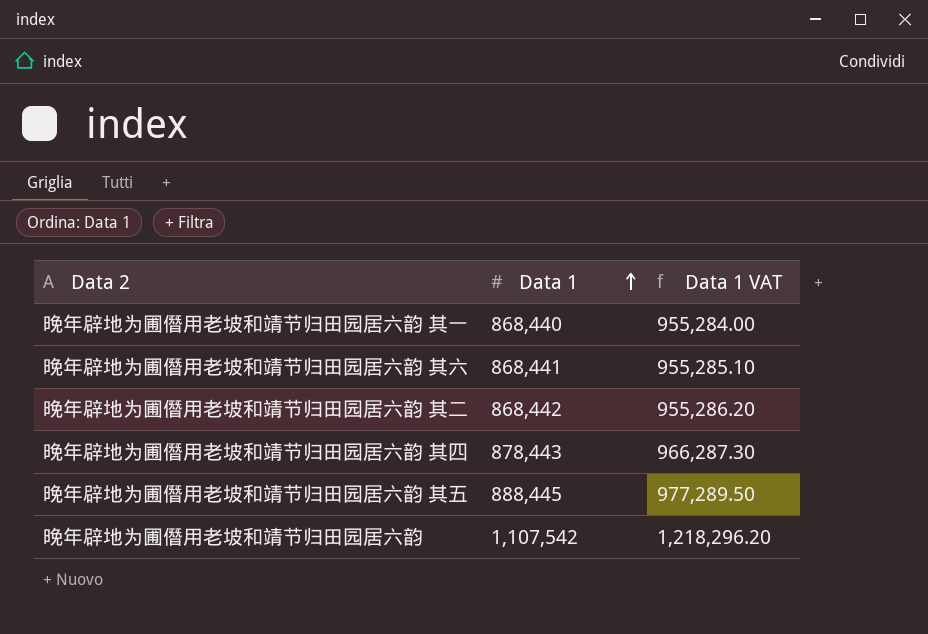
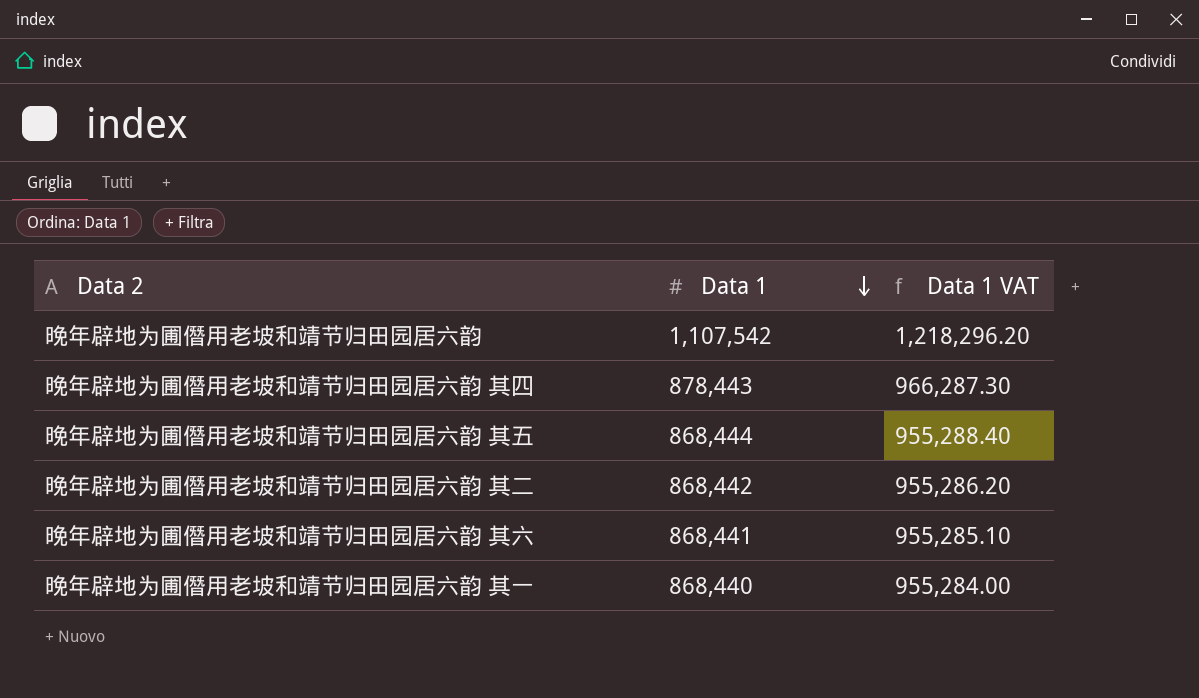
row order: Data 1 ascending -> Data 1 descending
晚年辟地为圃僭用老坡和靖节归田园居六韵 其五 | Data 1: 888,445 -> 868,444
晚年辟地为圃僭用老坡和靖节归田园居六韵 其五 | Data 1 VAT: 977,289.50 -> 955,288.40

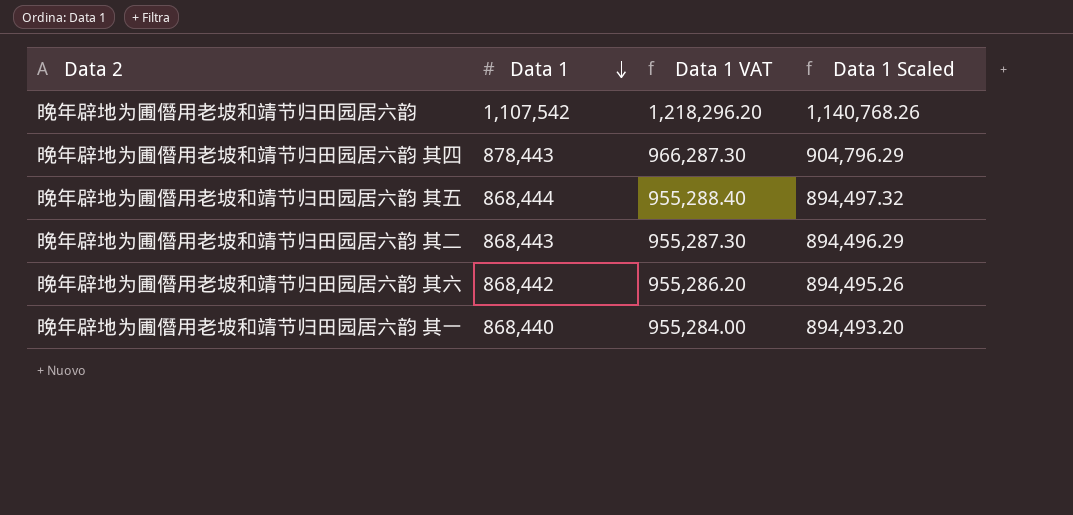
column Data 1 Scaled | formula: none -> [Data 1] * 1.03
晚年辟地为圃僭用老坡和靖节归田园居六韵 其二 | Data 1: 868,442 -> 868,443
晚年辟地为圃僭用老坡和靖节归田园居六韵 其二 | Data 1 VAT: 955,286.20 -> 955,287.30
晚年辟地为圃僭用老坡和靖节归田园居六韵 其六 | Data 1: 868,441 -> 868,442
晚年辟地为圃僭用老坡和靖节归田园居六韵 其六 | Data 1 VAT: 955,285.10 -> 955,286.20

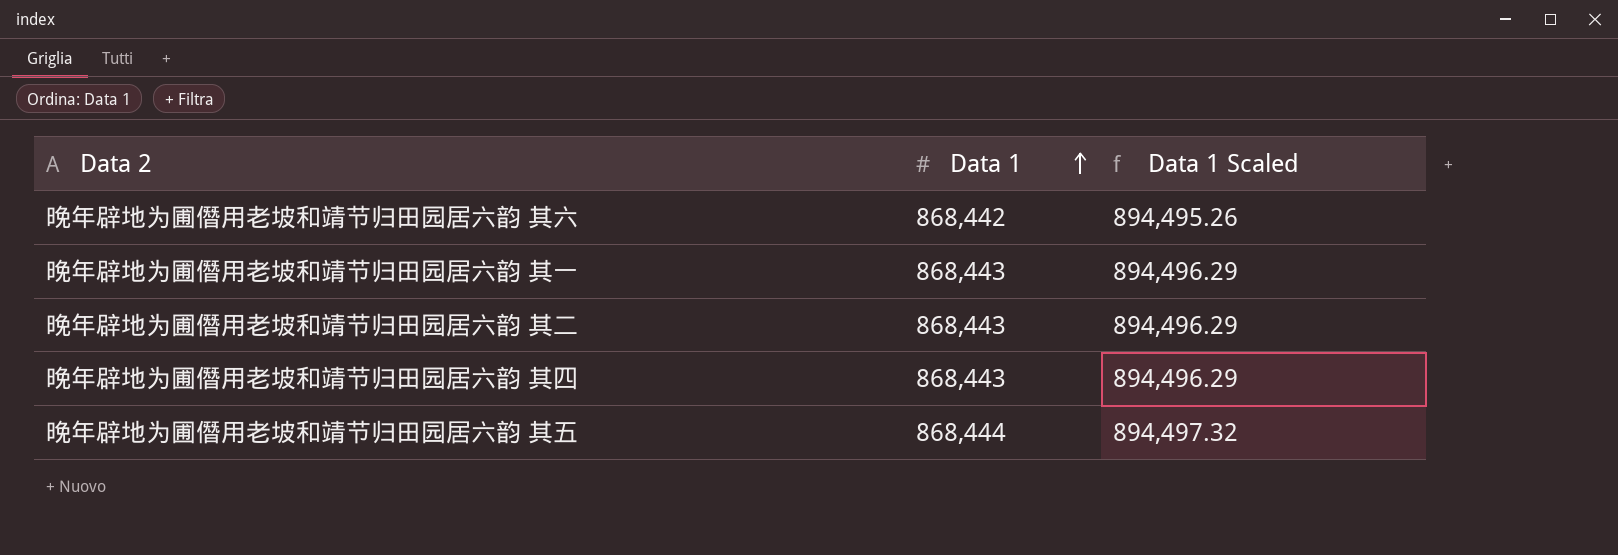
row order: Data 1 descending -> Data 1 ascending
column Data 1 VAT | formula: [Data 1] * 1.1 -> none
row 晚年辟地为圃僭用老坡和靖节归田园居六韵: 1,107,542 | 1,218,296.20 | 1,140,768.26 -> none
晚年辟地为圃僭用老坡和靖节归田园居六韵 其一 | Data 1: 868,440 -> 868,443
晚年辟地为圃僭用老坡和靖节归田园居六韵 其一 | Data 1 Scaled: 894,493.20 -> 894,496.29
晚年辟地为圃僭用老坡和靖节归田园居六韵 其四 | Data 1: 878,443 -> 868,443
晚年辟地为圃僭用老坡和靖节归田园居六韵 其四 | Data 1 Scaled: 904,796.29 -> 894,496.29

